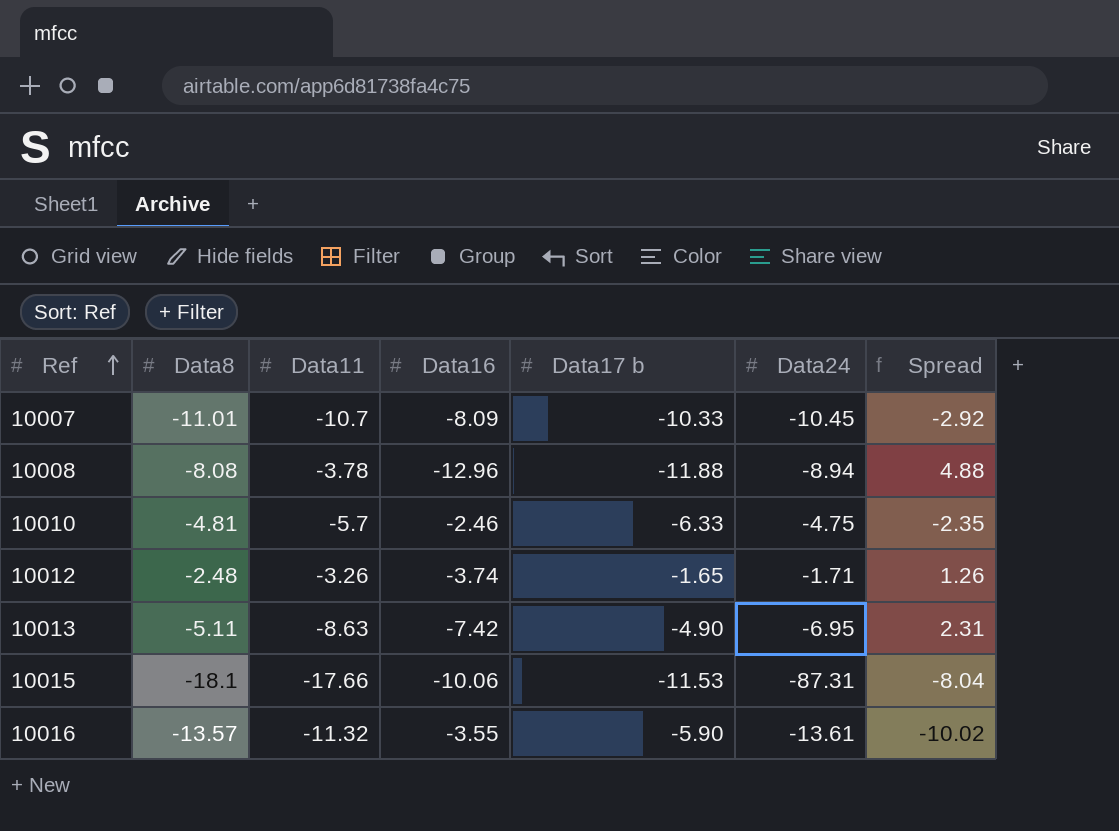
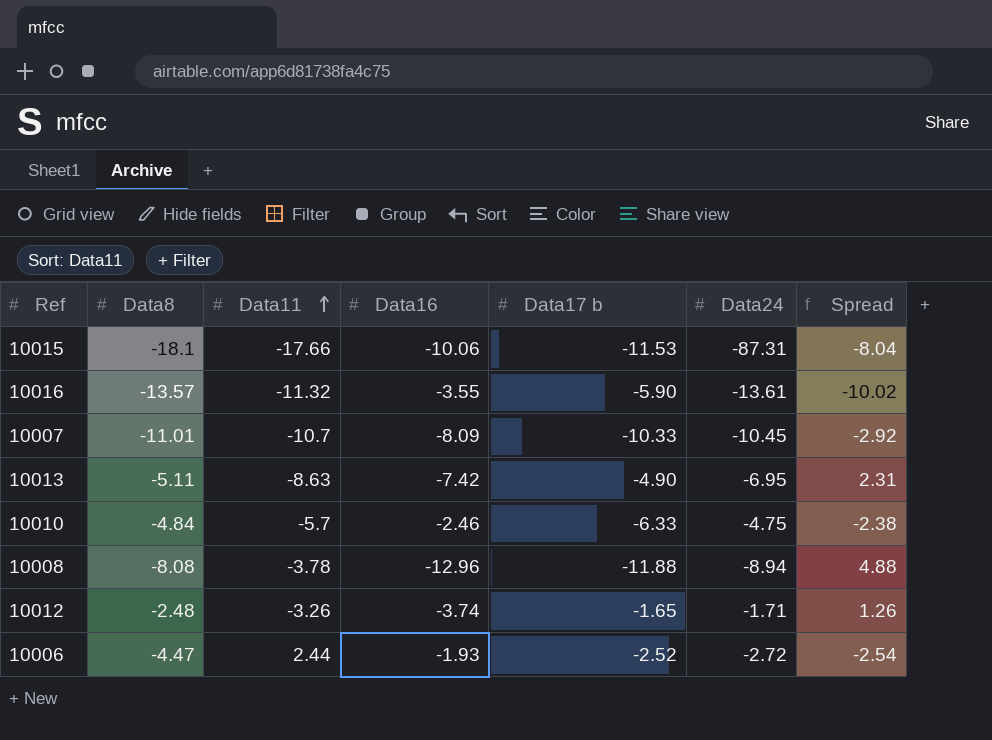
row order: Ref ascending -> Data11 ascending
10010 | Data8: -4.81 -> -4.84
10010 | Spread: -2.35 -> -2.38
row 10006: none -> -4.47 | 2.44 | -1.93 | -2.52 | -2.72 | -2.54

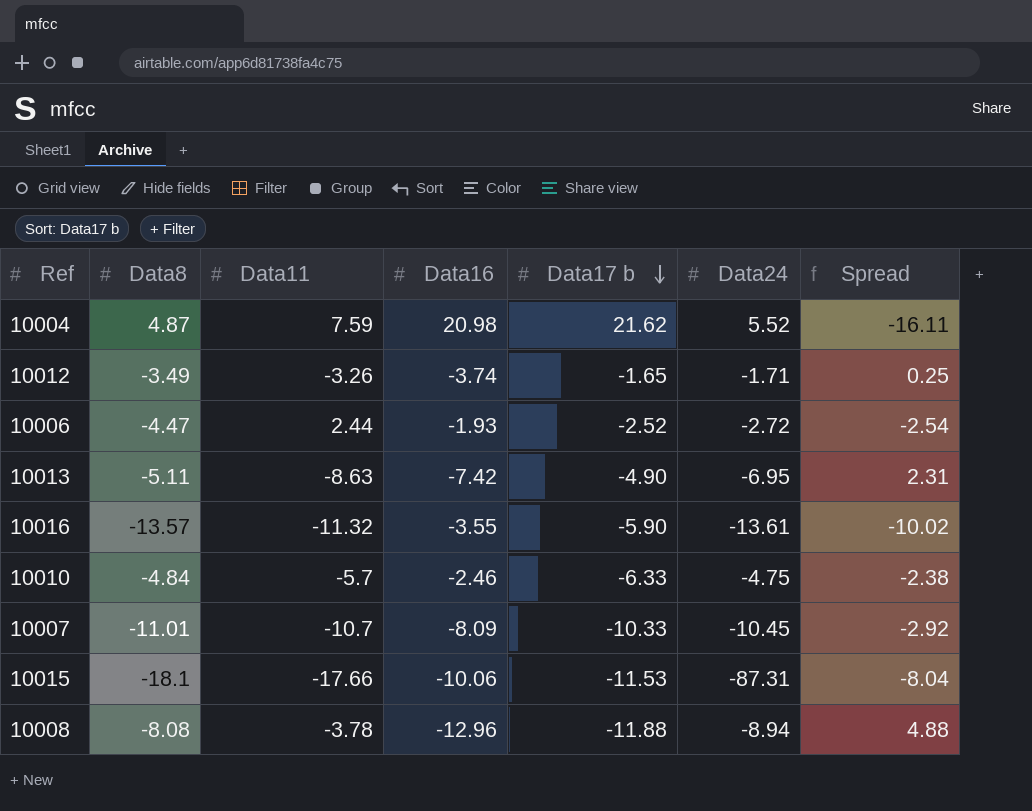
row order: Data11 ascending -> Data17 b descending
row 10004: none -> 4.87 | 7.59 | 20.98 | 21.62 | 5.52 | -16.11
10012 | Data8: -2.48 -> -3.49
10012 | Spread: 1.26 -> 0.25

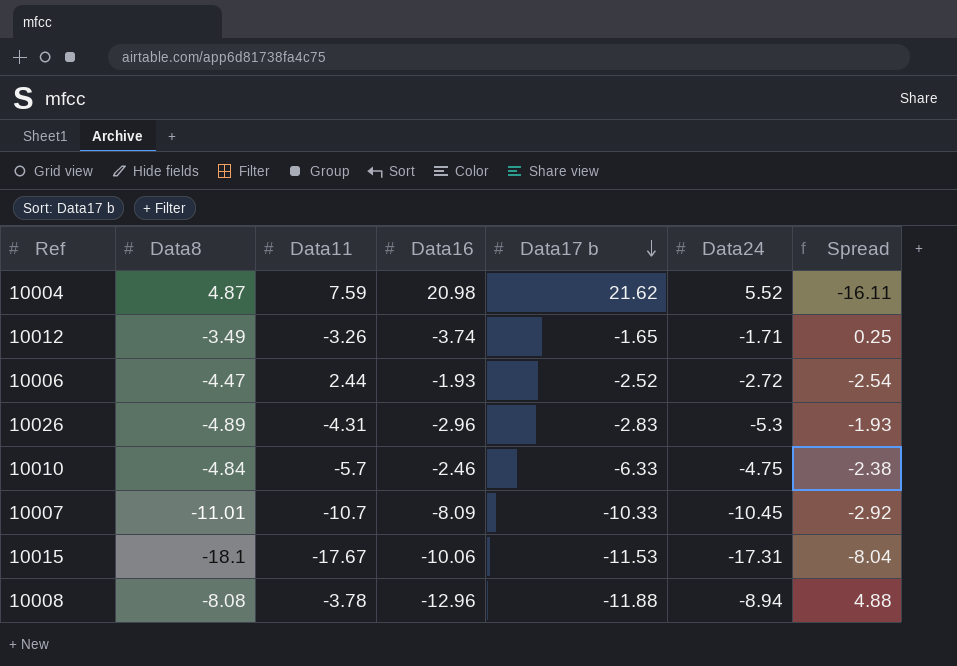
row 10013: -5.11 | -8.63 | -7.42 | -4.90 | -6.95 | 2.31 -> none
row 10016: -13.57 | -11.32 | -3.55 | -5.90 | -13.61 | -10.02 -> none
row 10026: none -> -4.89 | -4.31 | -2.96 | -2.83 | -5.3 | -1.93
10015 | Data11: -17.66 -> -17.67
10015 | Data24: -87.31 -> -17.31

